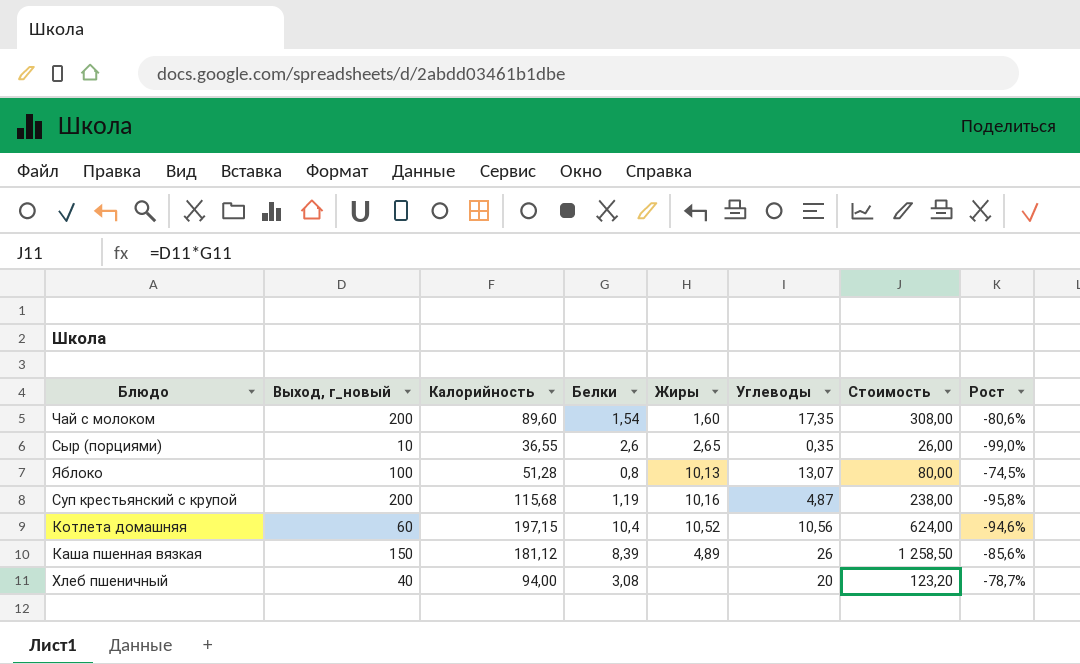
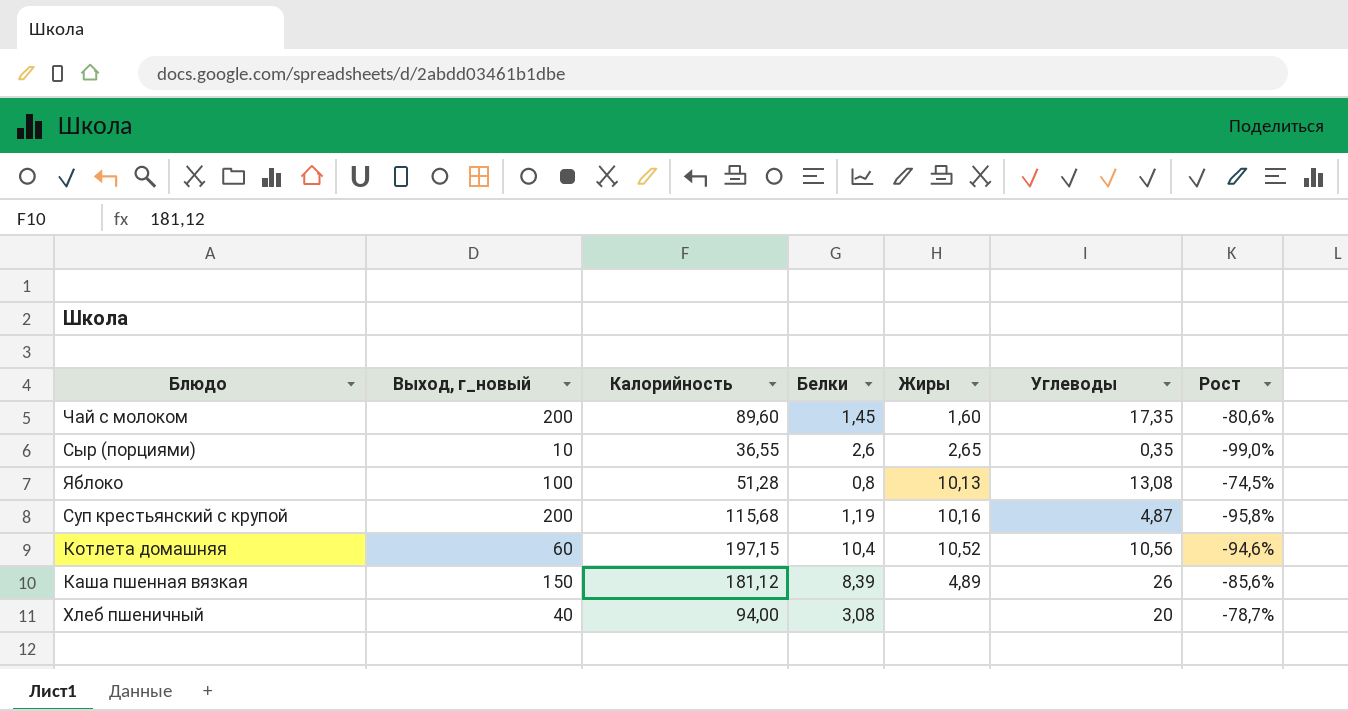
column Стоимость | formula: [Выход, г_новый] * [Белки] -> none
Чай с молоком | Белки: 1,54 -> 1,45
Яблоко | Углеводы: 13,07 -> 13,08

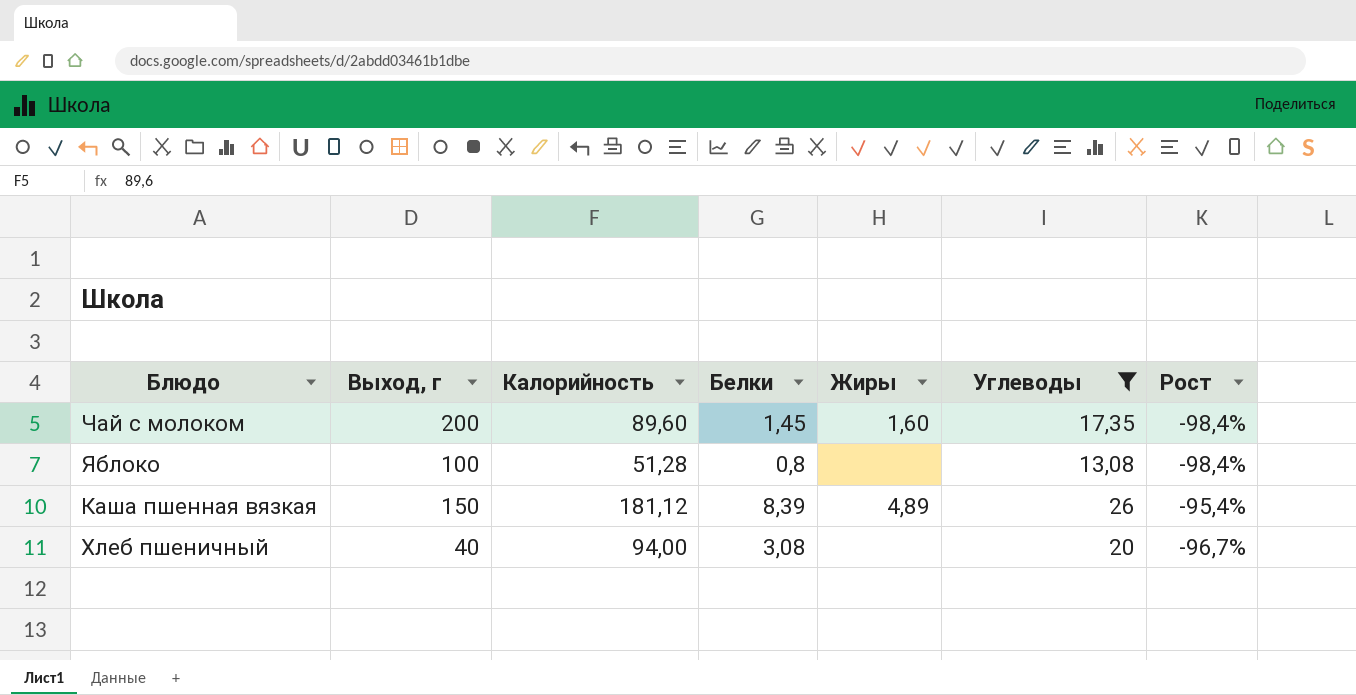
filter: none -> Углеводы >= 13,08
column name: Выход, г_новый -> Выход, г
column Рост | formula: ([Углеводы] - [Калорийность]) / [Калорийность] -> ([Белки] - [Калорийность]) / [Калорийность]
Яблоко | Жиры: 10,13 -> none

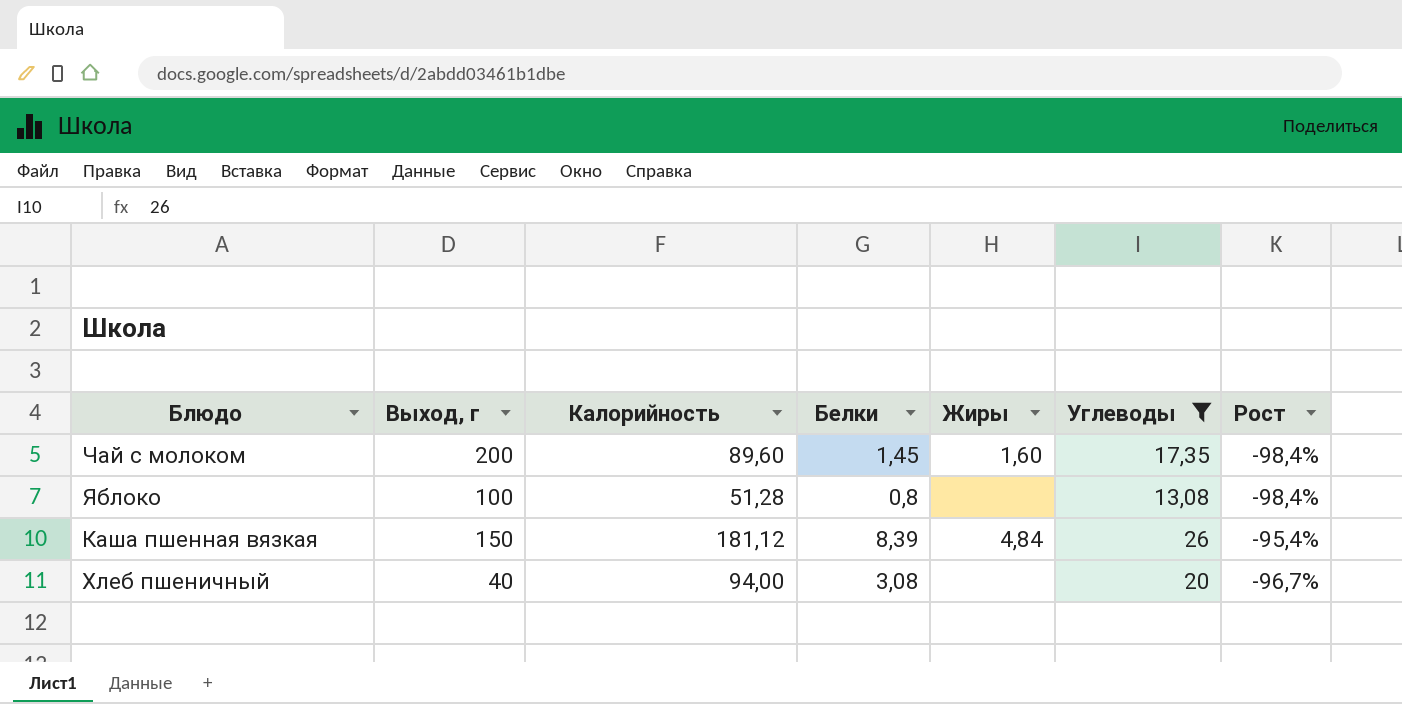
Каша пшенная вязкая | Жиры: 4,89 -> 4,84

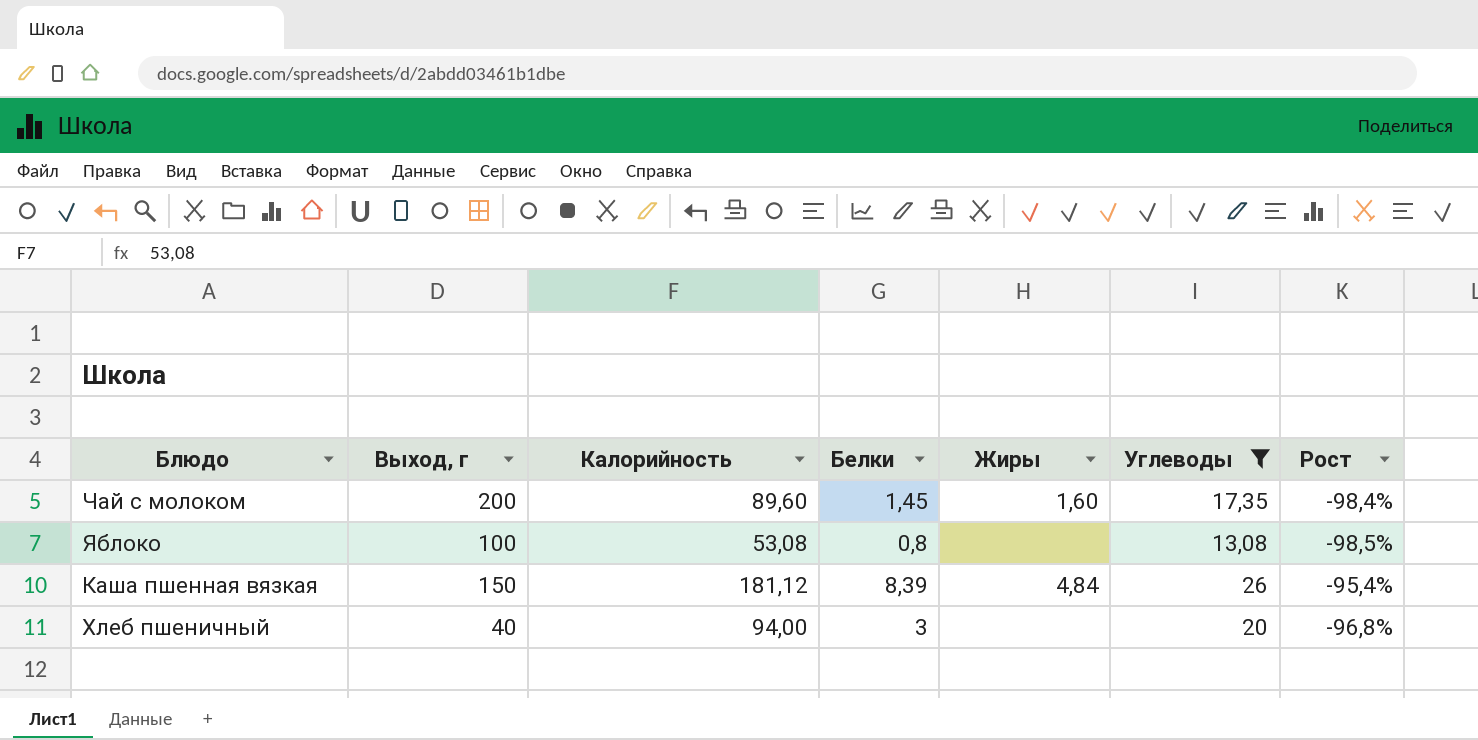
Яблоко | Калорийность: 51,28 -> 53,08
Яблоко | Рост: -98,4% -> -98,5%
Хлеб пшеничный | Белки: 3,08 -> 3
Хлеб пшеничный | Рост: -96,7% -> -96,8%

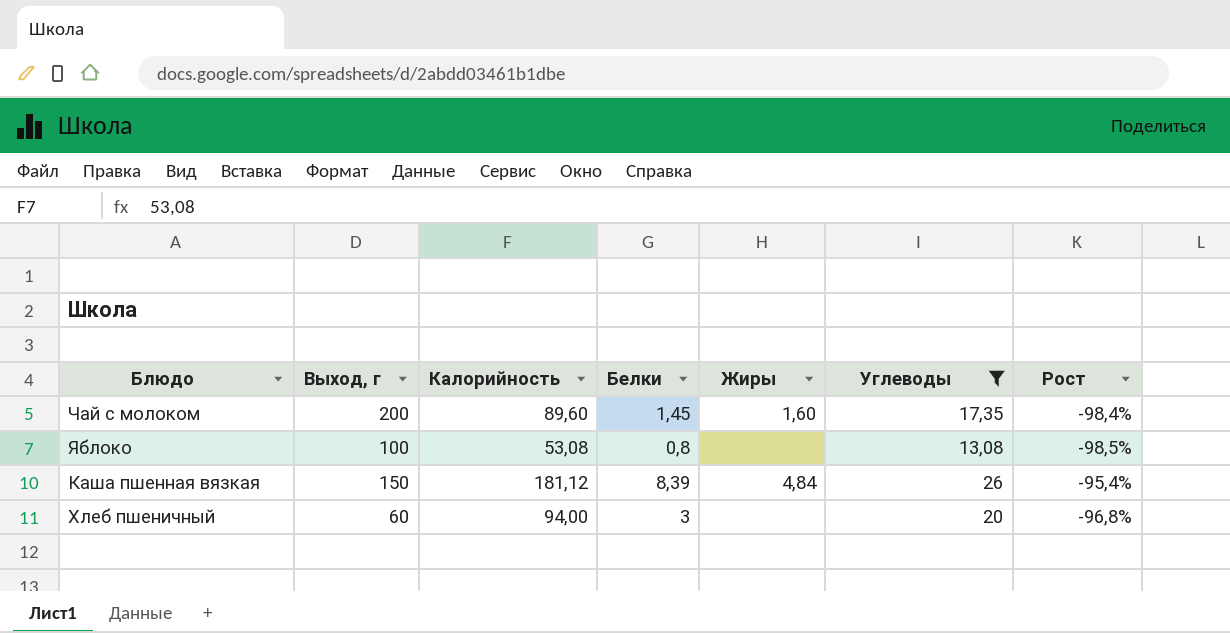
Хлеб пшеничный | Выход, г: 40 -> 60

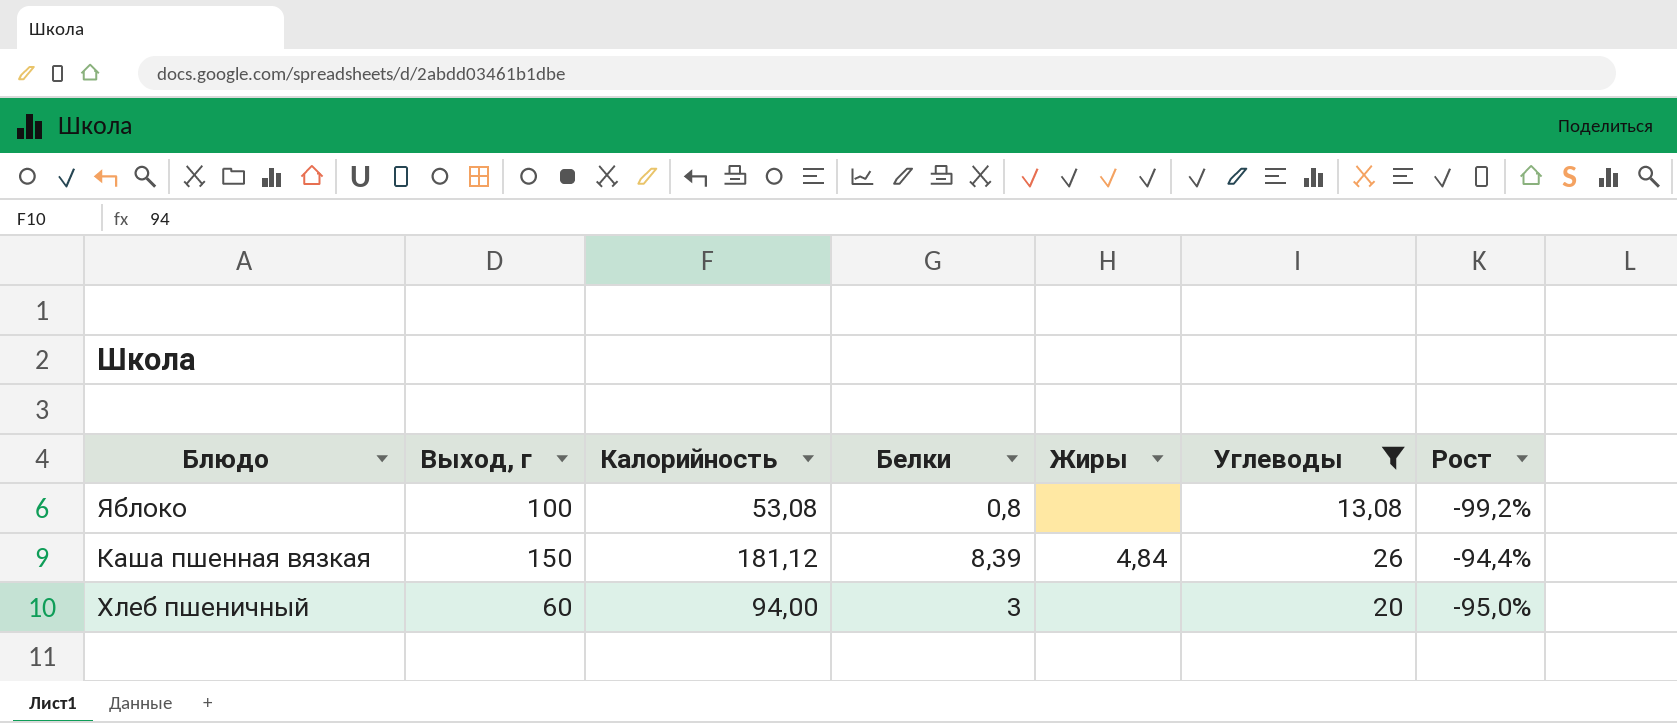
column Рост | formula: ([Белки] - [Калорийность]) / [Калорийность] -> ([Белки] - [Выход, г]) / [Выход, г]
row Чай с молоком: 200 | 89,60 | 1,45 | 1,60 | 17,35 | -98,4% -> none

